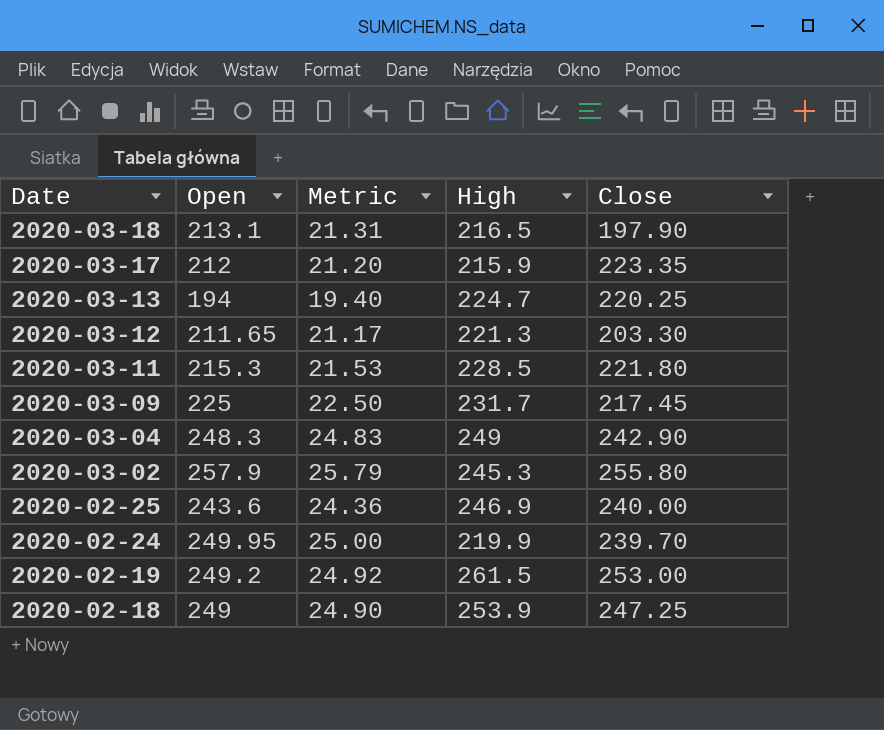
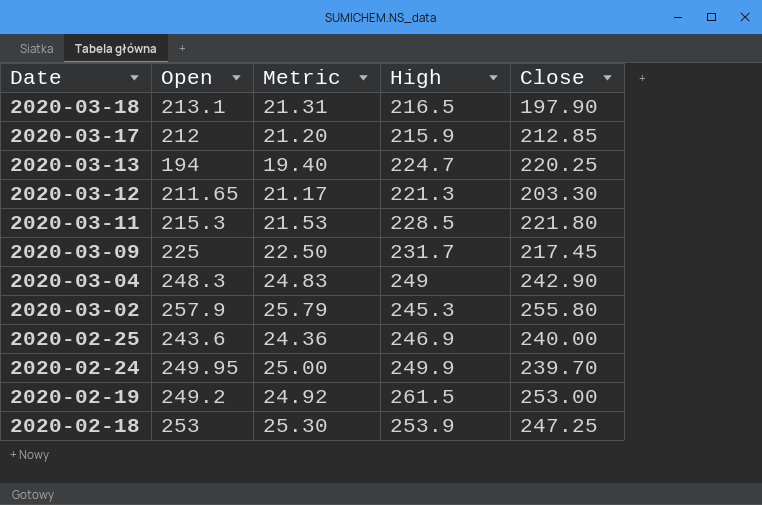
2020-03-17 | Close: 223.35 -> 212.85
2020-02-24 | High: 219.9 -> 249.9
2020-02-18 | Open: 249 -> 253
2020-02-18 | Metric: 24.90 -> 25.30

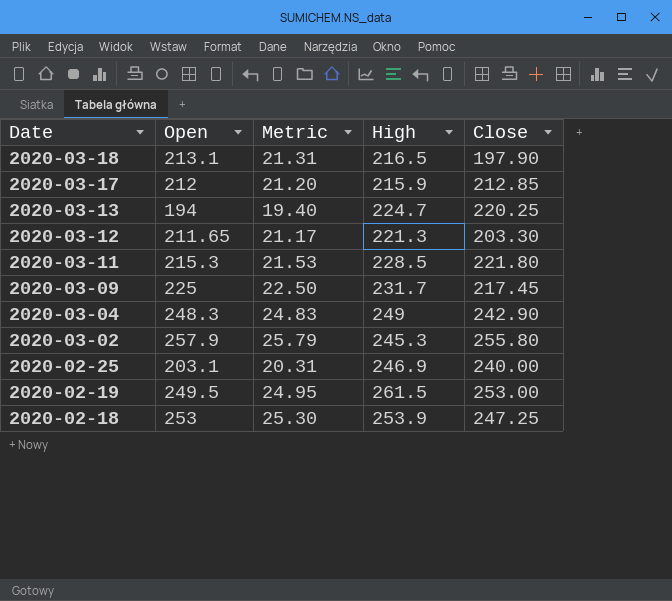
row 2020-02-24: 249.95 | 25.00 | 249.9 | 239.70 -> none
2020-02-25 | Open: 243.6 -> 203.1
2020-02-25 | Metric: 24.36 -> 20.31
2020-02-19 | Open: 249.2 -> 249.5
2020-02-19 | Metric: 24.92 -> 24.95

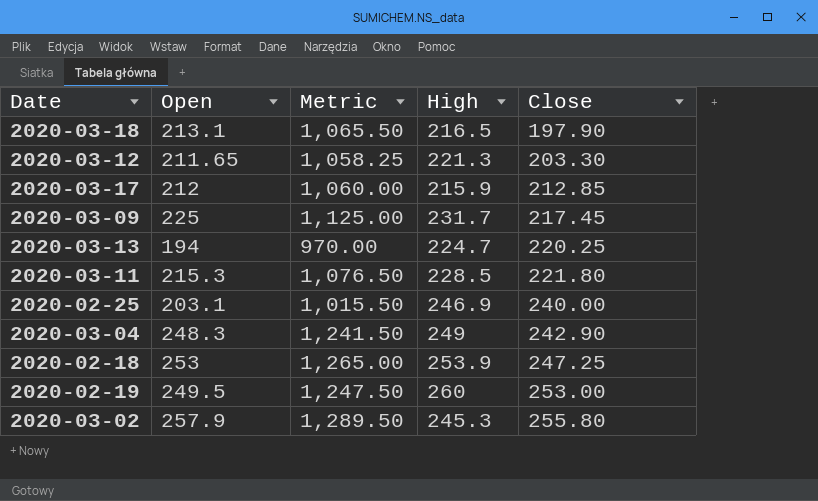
row order: Date descending -> Close ascending
column Metric | formula: [Open] * 0.1 -> [Open] * 5
2020-02-19 | High: 261.5 -> 260

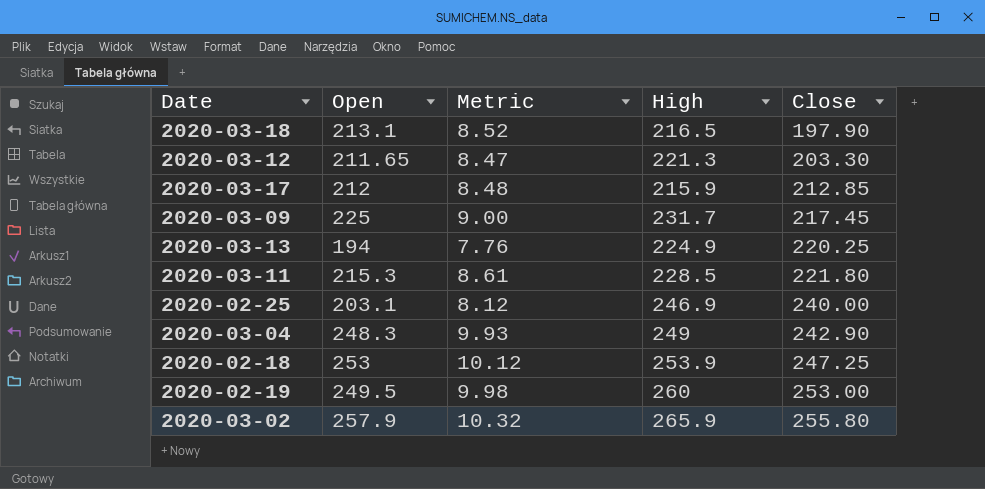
column Metric | formula: [Open] * 5 -> [Open] * 0.04
2020-03-13 | High: 224.7 -> 224.9
2020-03-02 | High: 245.3 -> 265.9

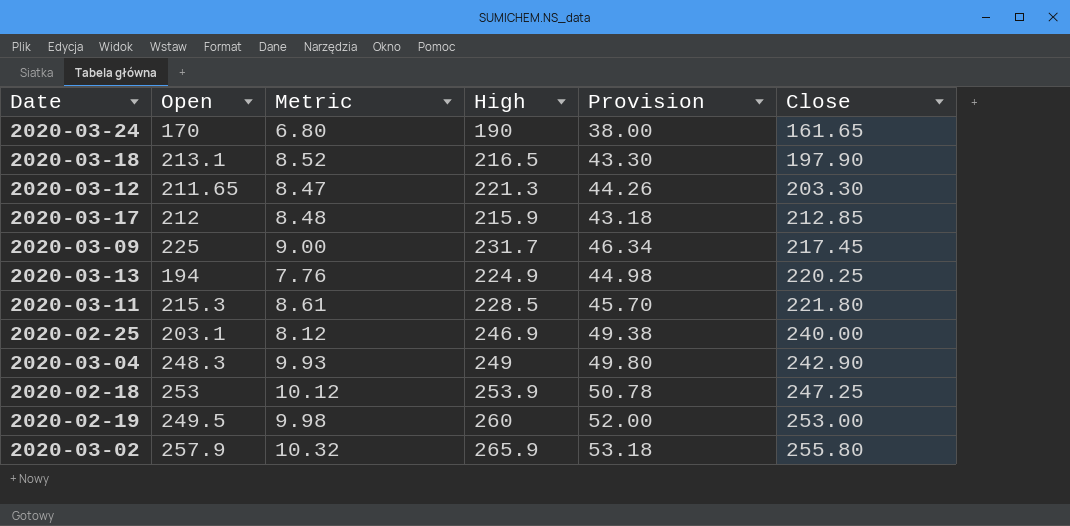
column Provision | formula: none -> [High] * 0.2
row 2020-03-24: none -> 170 | 6.80 | 190 | 38.00 | 161.65

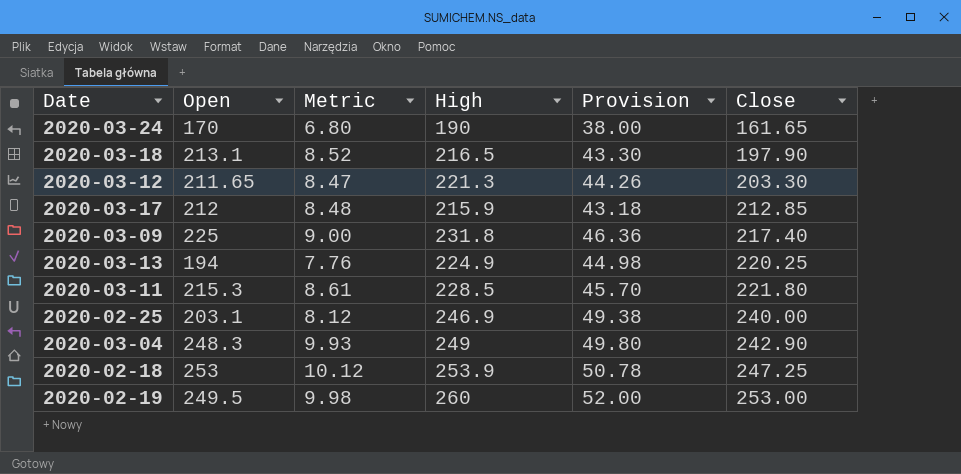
row 2020-03-02: 257.9 | 10.32 | 265.9 | 53.18 | 255.80 -> none
2020-03-09 | High: 231.7 -> 231.8
2020-03-09 | Provision: 46.34 -> 46.36
2020-03-09 | Close: 217.45 -> 217.40

